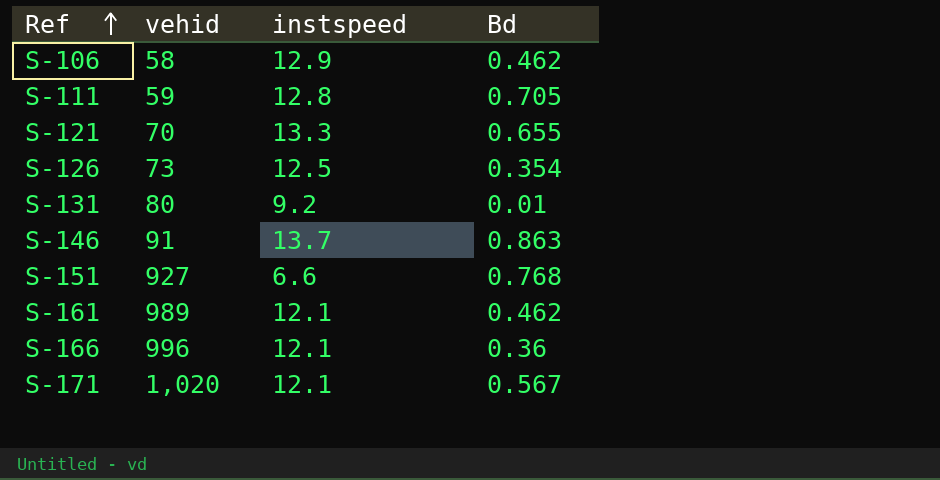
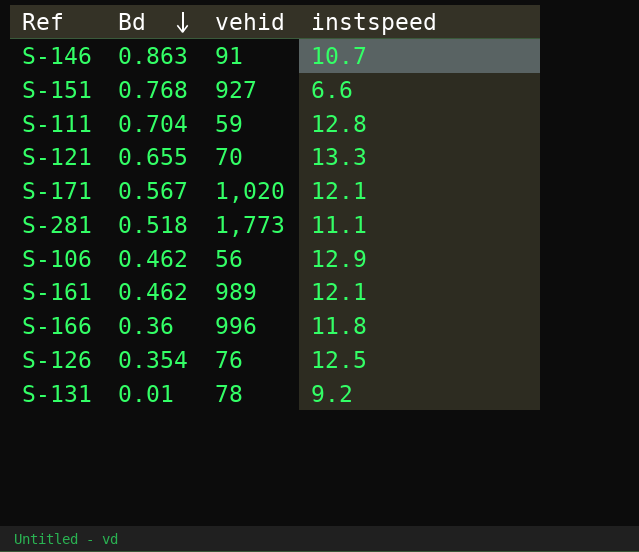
row order: Ref ascending -> Bd descending
column Bd | position: 4 -> 2
S-146 | instspeed: 13.7 -> 10.7
S-111 | Bd: 0.705 -> 0.704
row S-281: none -> 0.518 | 1,773 | 11.1
S-106 | vehid: 58 -> 56
S-166 | instspeed: 12.1 -> 11.8
S-126 | vehid: 73 -> 76
S-131 | vehid: 80 -> 78

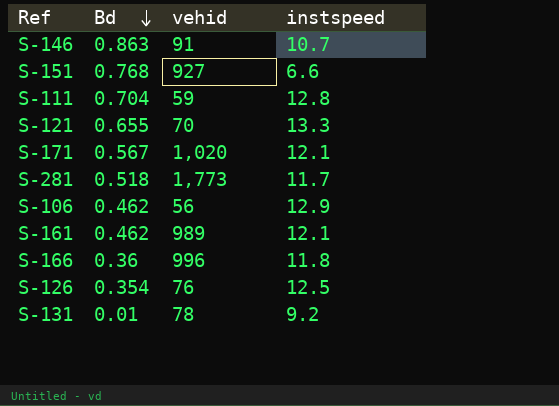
S-281 | instspeed: 11.1 -> 11.7

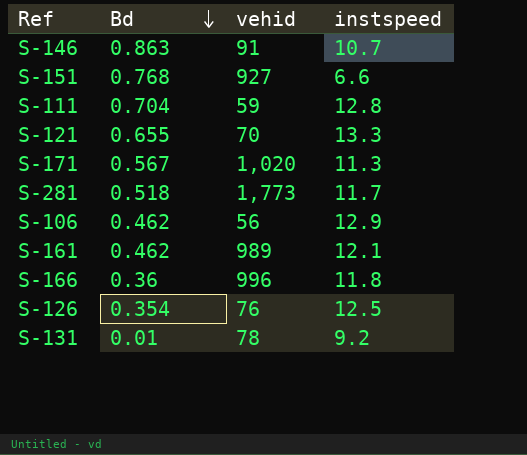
S-171 | instspeed: 12.1 -> 11.3

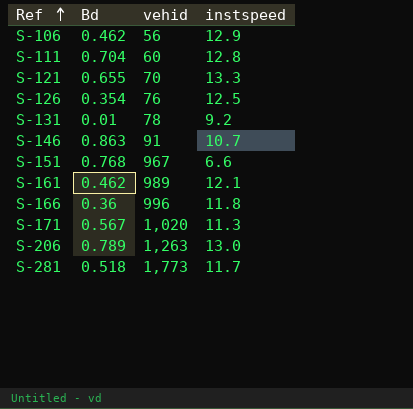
row order: Bd descending -> Ref ascending
S-111 | vehid: 59 -> 60
S-151 | vehid: 927 -> 967
row S-206: none -> 0.789 | 1,263 | 13.0

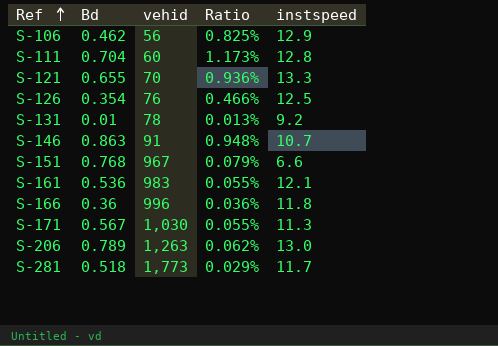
column Ratio | formula: none -> [Bd] / [vehid]
S-161 | Bd: 0.462 -> 0.536
S-161 | vehid: 989 -> 983
S-171 | vehid: 1,020 -> 1,030

